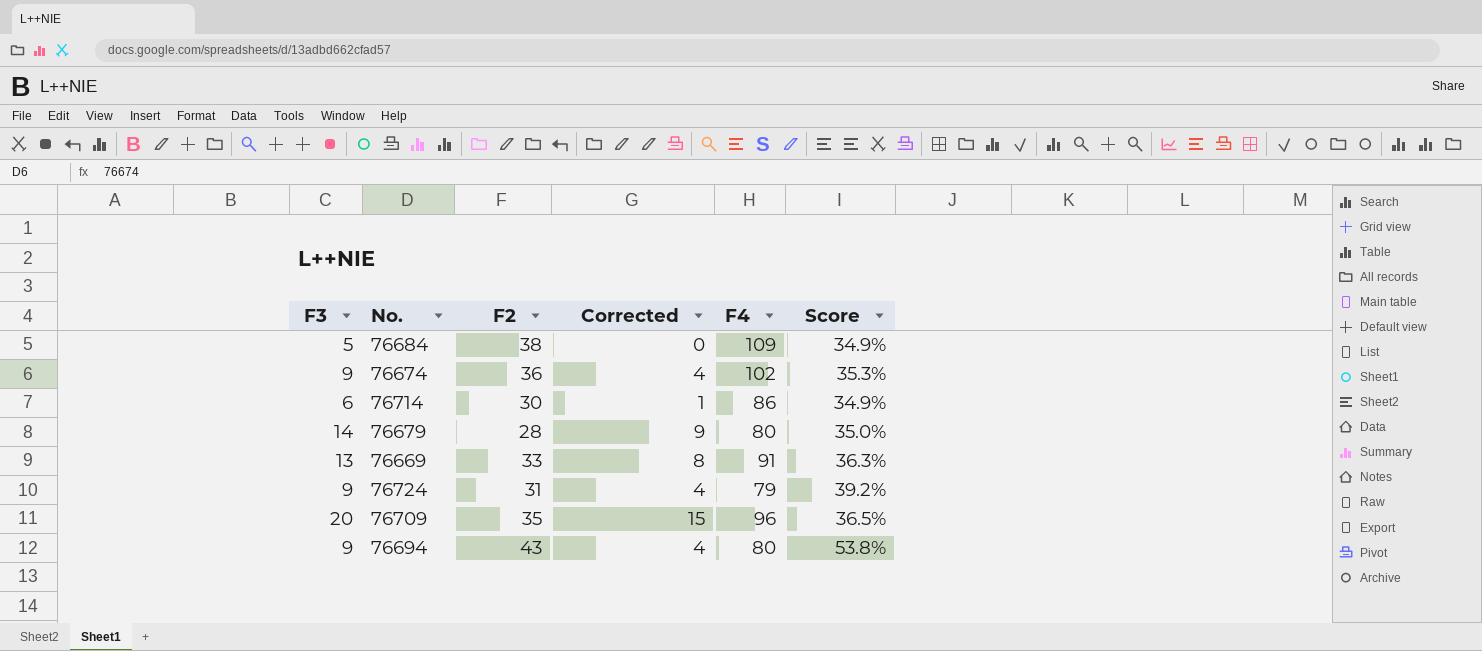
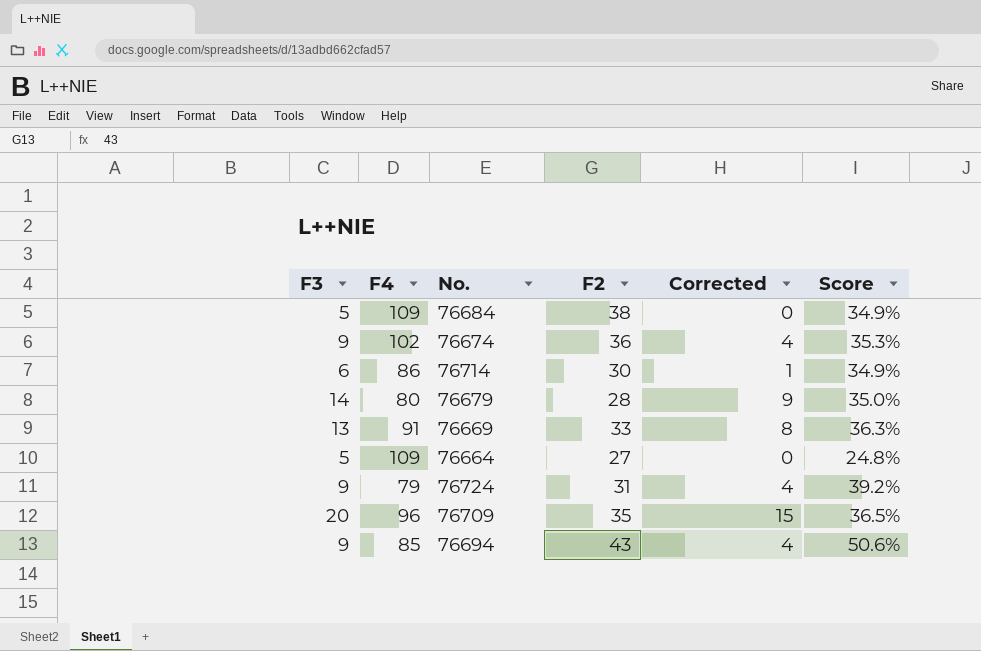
column F4 | position: 5 -> 2
row 76664: none -> 5 | 109 | 27 | 0 | 24.8%
76694 | F4: 80 -> 85
76694 | Score: 53.8% -> 50.6%

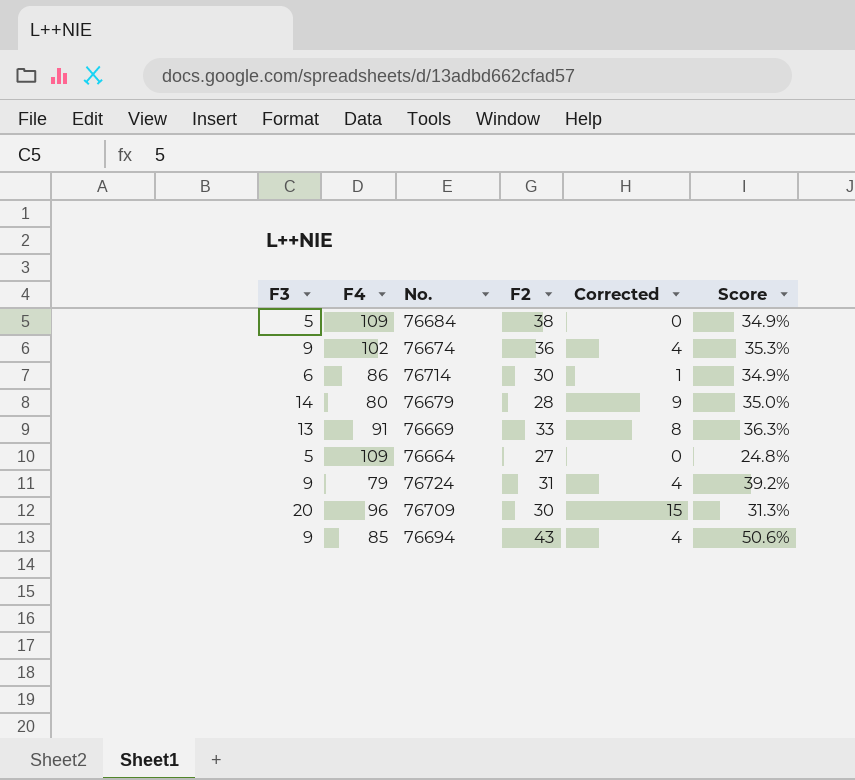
76709 | F2: 35 -> 30
76709 | Score: 36.5% -> 31.3%

